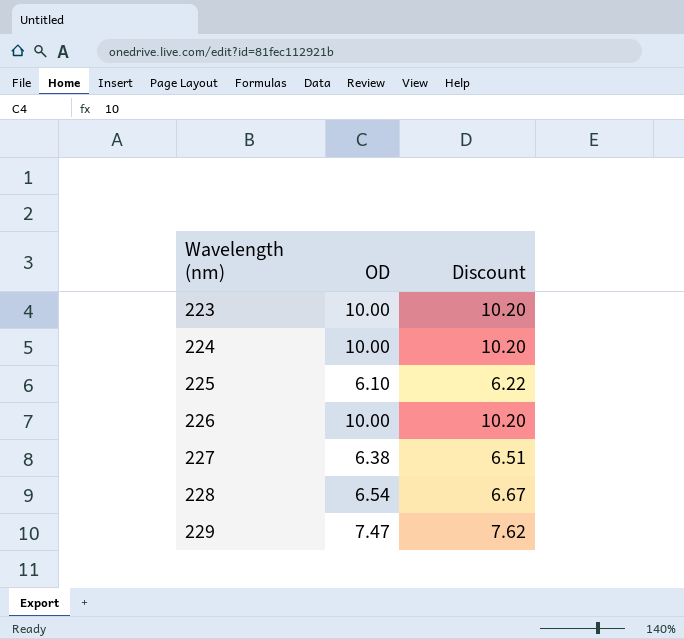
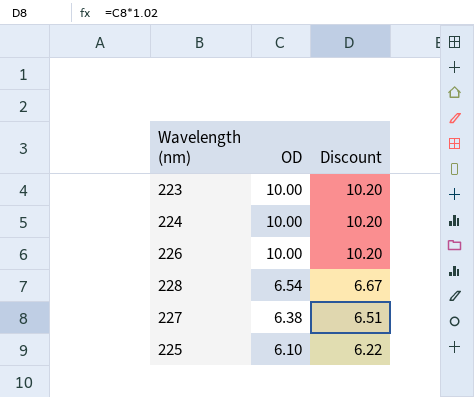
row order: Wavelength (nm) ascending -> OD descending
row 229: 7.47 | 7.62 -> none

